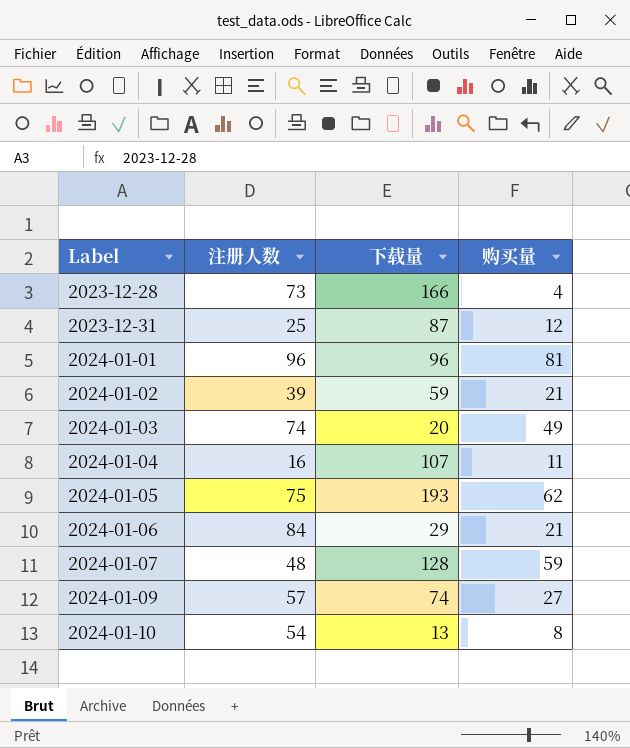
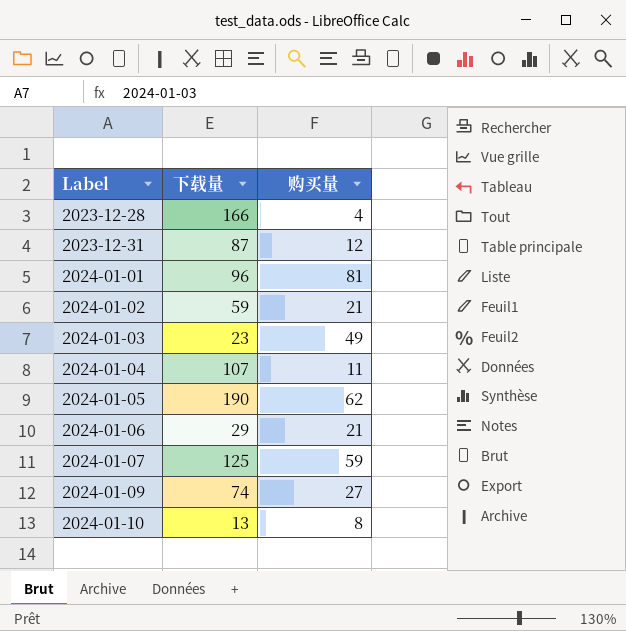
column 注册人数 | position: 2 -> none
2024-01-03 | 下载量: 20 -> 23
2024-01-05 | 下载量: 193 -> 190
2024-01-07 | 下载量: 128 -> 125

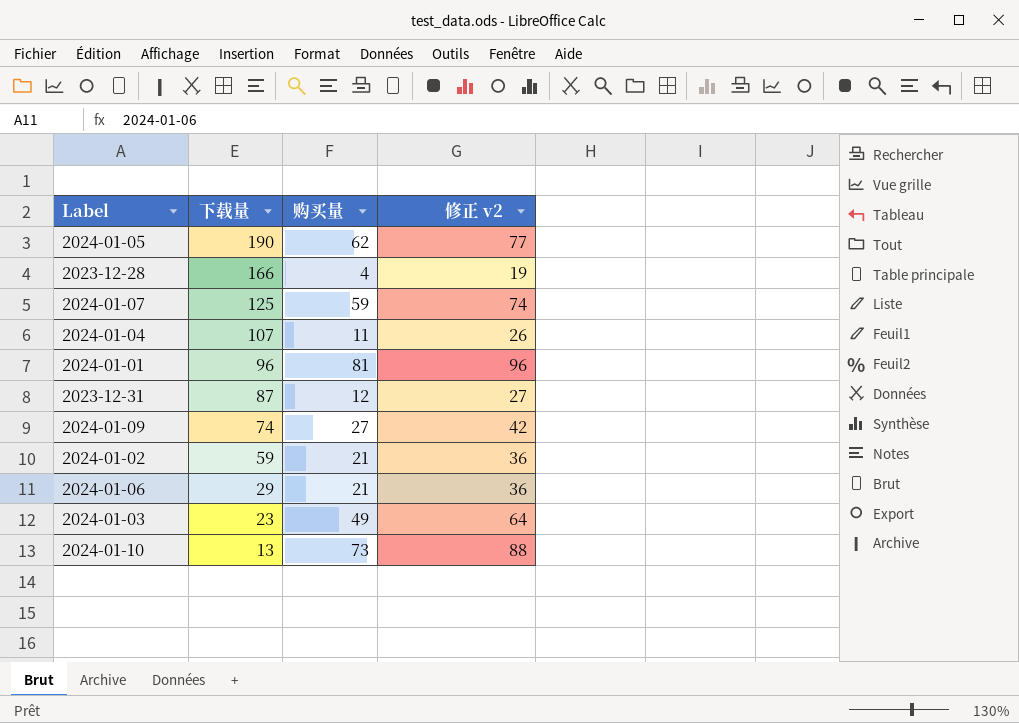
row order: Label ascending -> 下载量 descending
column 修正 v2 | formula: none -> [购买量] + 15
2024-01-10 | 购买量: 8 -> 73

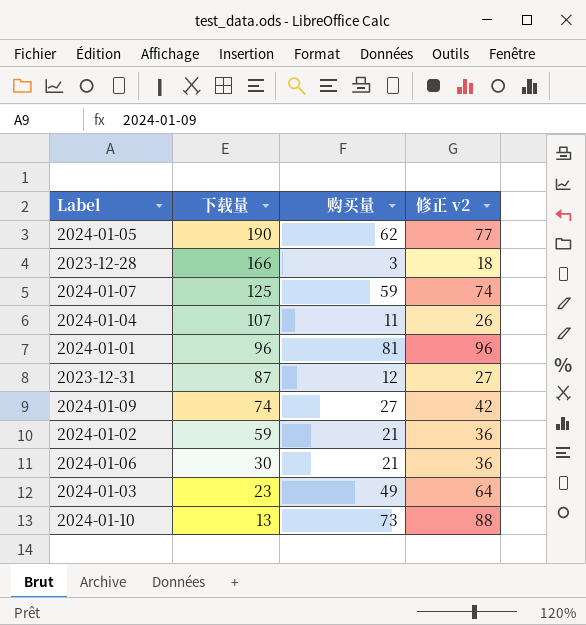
2023-12-28 | 购买量: 4 -> 3
2023-12-28 | 修正 v2: 19 -> 18
2024-01-06 | 下载量: 29 -> 30

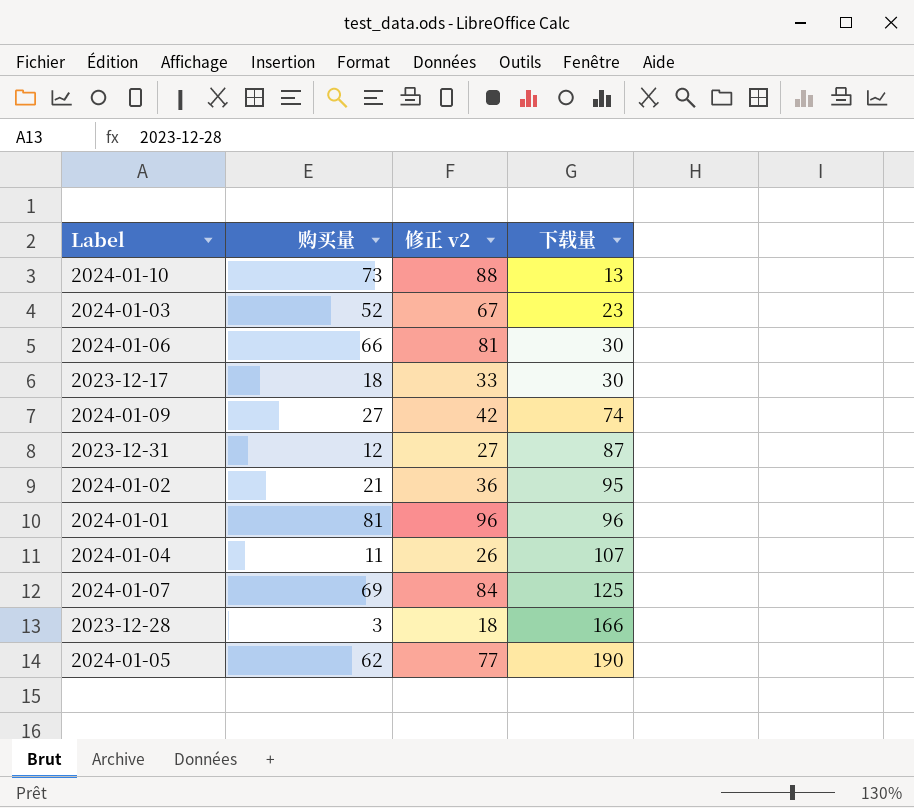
row order: 下载量 descending -> 下载量 ascending
column 下载量 | position: 2 -> 4
2024-01-03 | 购买量: 49 -> 52
2024-01-03 | 修正 v2: 64 -> 67
2024-01-06 | 购买量: 21 -> 66
2024-01-06 | 修正 v2: 36 -> 81
row 2023-12-17: none -> 18 | 33 | 30
2024-01-02 | 下载量: 59 -> 95
2024-01-07 | 购买量: 59 -> 69
2024-01-07 | 修正 v2: 74 -> 84

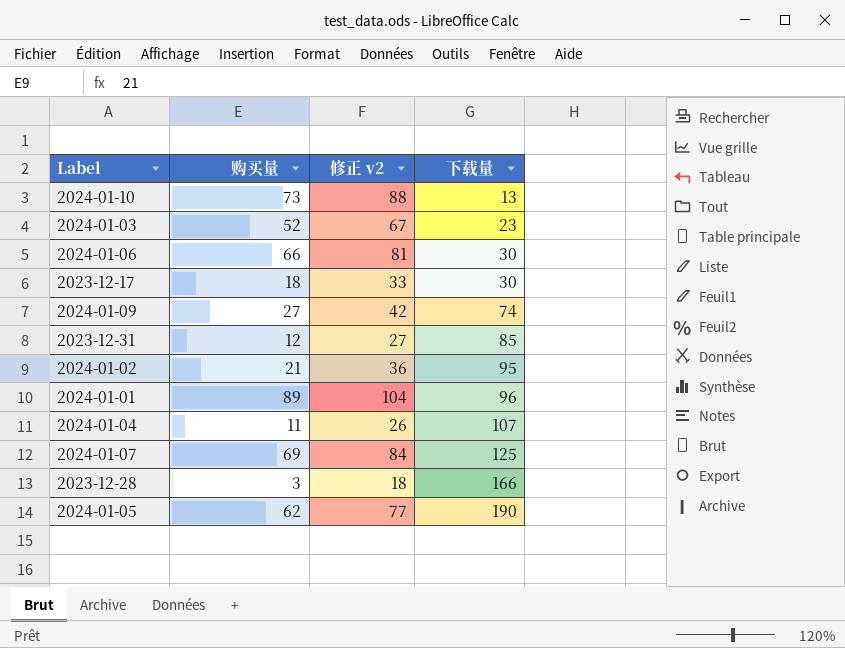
2023-12-31 | 下载量: 87 -> 85
2024-01-01 | 购买量: 81 -> 89
2024-01-01 | 修正 v2: 96 -> 104

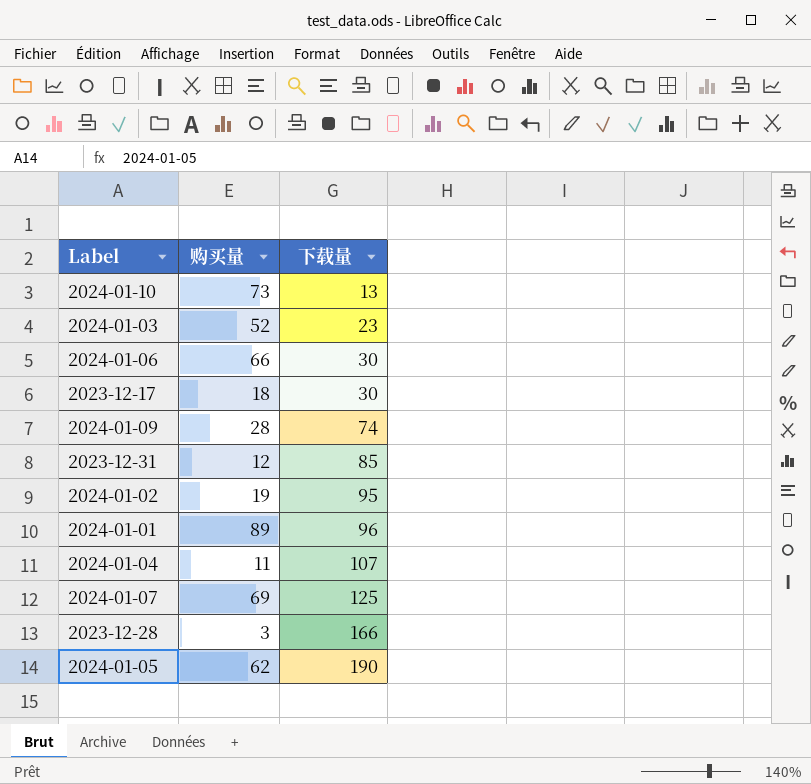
column 修正 v2 | formula: [购买量] + 15 -> none
2024-01-09 | 购买量: 27 -> 28
2024-01-02 | 购买量: 21 -> 19

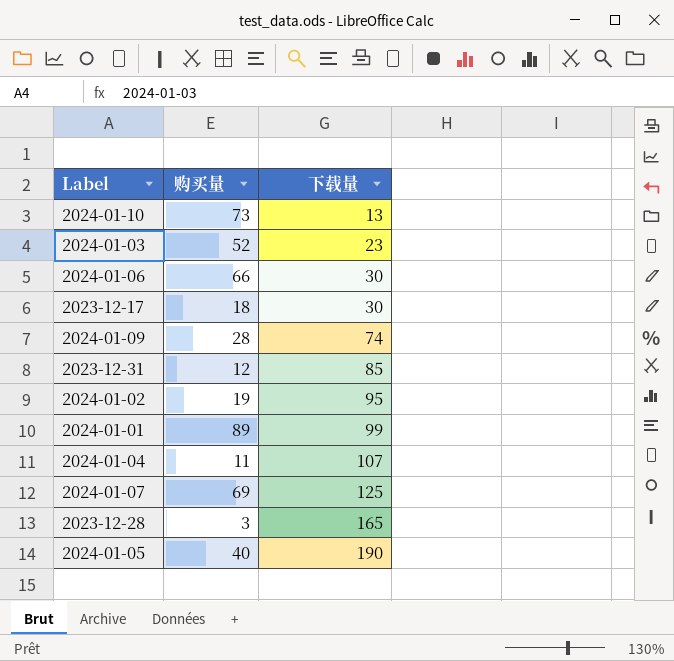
2024-01-01 | 下载量: 96 -> 99
2023-12-28 | 下载量: 166 -> 165
2024-01-05 | 购买量: 62 -> 40

